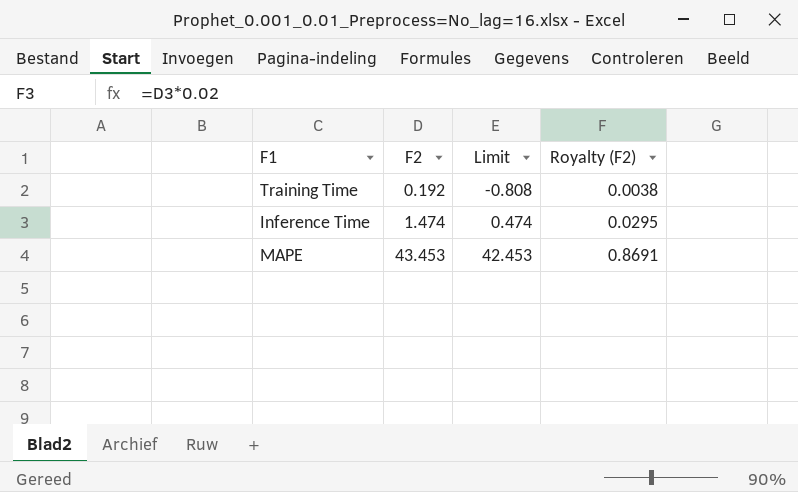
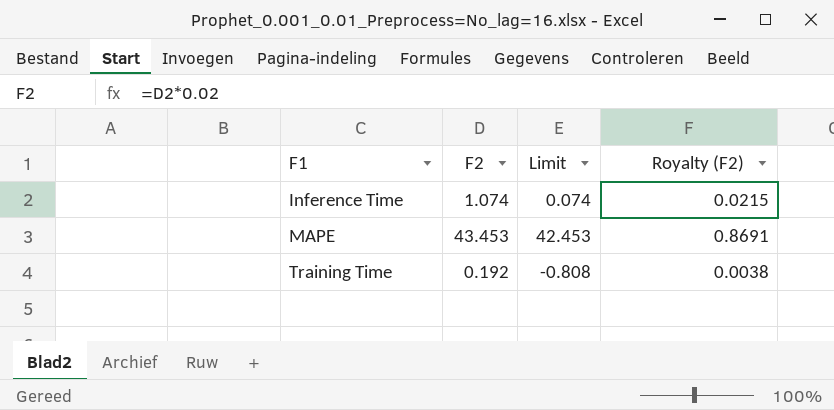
row order: F2 ascending -> F1 ascending
Inference Time | F2: 1.474 -> 1.074
Inference Time | Limit: 0.474 -> 0.074
Inference Time | Royalty (F2): 0.0295 -> 0.0215

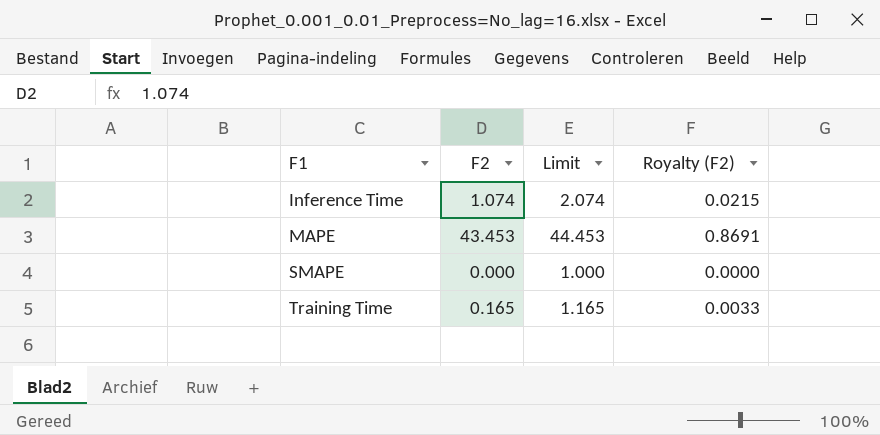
column Limit | formula: [F2] - 1 -> [F2] + 1
row SMAPE: none -> 0.000 | 1.000 | 0.0000
Training Time | F2: 0.192 -> 0.165
Training Time | Royalty (F2): 0.0038 -> 0.0033

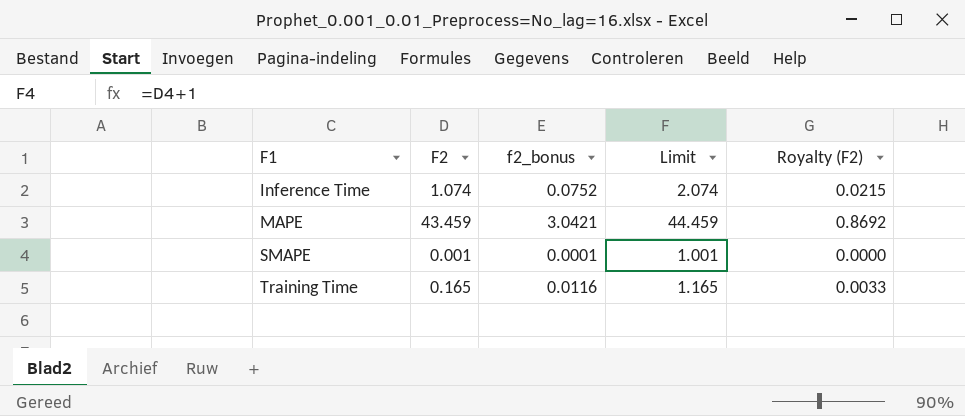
column f2_bonus | formula: none -> [F2] * 0.07
MAPE | F2: 43.453 -> 43.459
MAPE | Limit: 44.453 -> 44.459
MAPE | Royalty (F2): 0.8691 -> 0.8692
SMAPE | F2: 0.000 -> 0.001
SMAPE | Limit: 1.000 -> 1.001

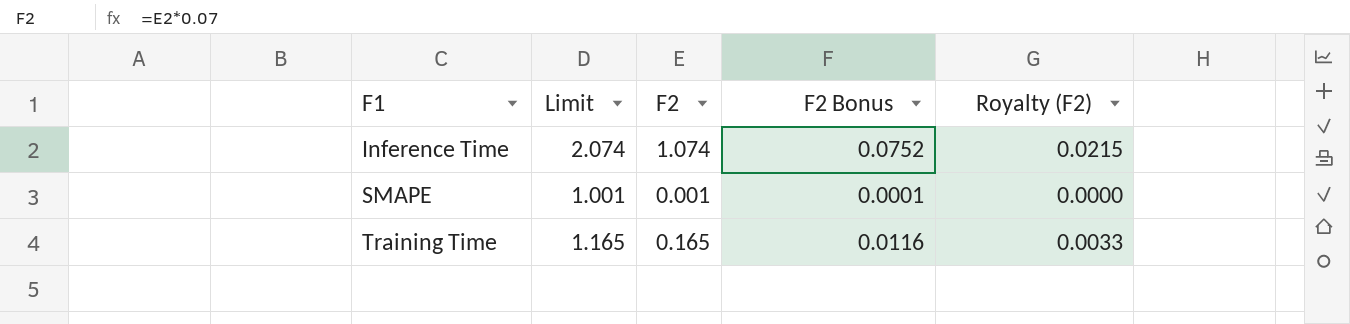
column Limit | position: 4 -> 2
column name: f2_bonus -> F2 Bonus
row MAPE: 43.459 | 3.0421 | 44.459 | 0.8692 -> none

